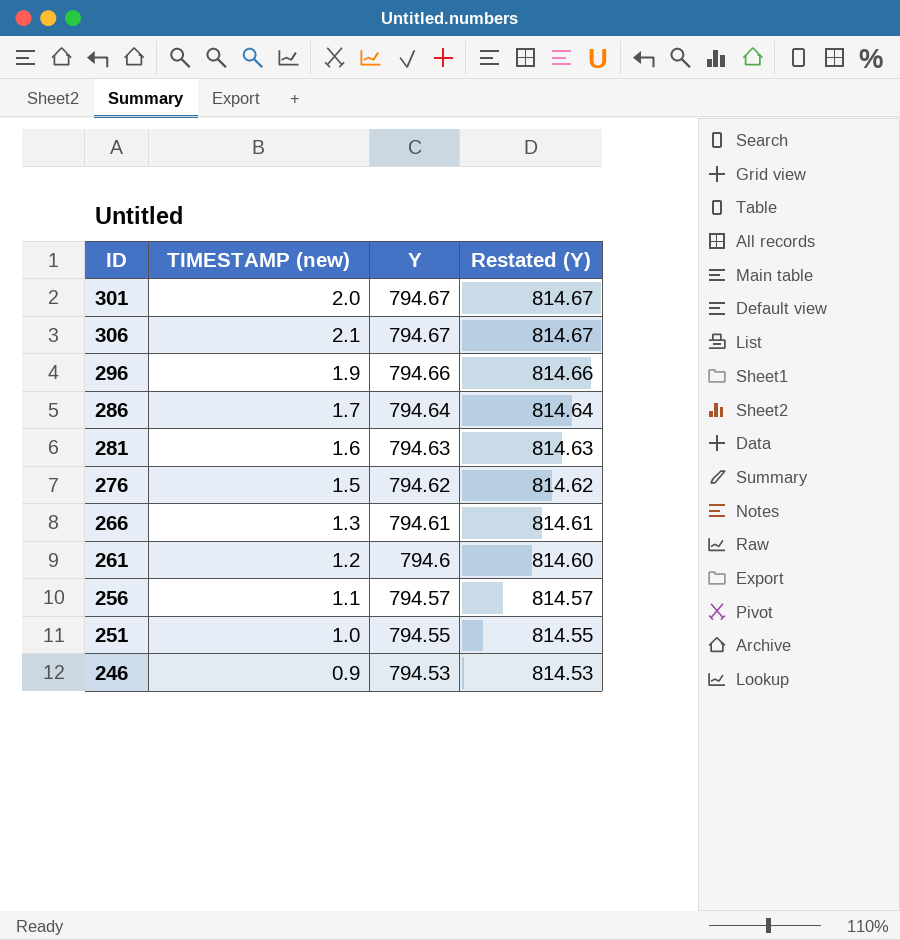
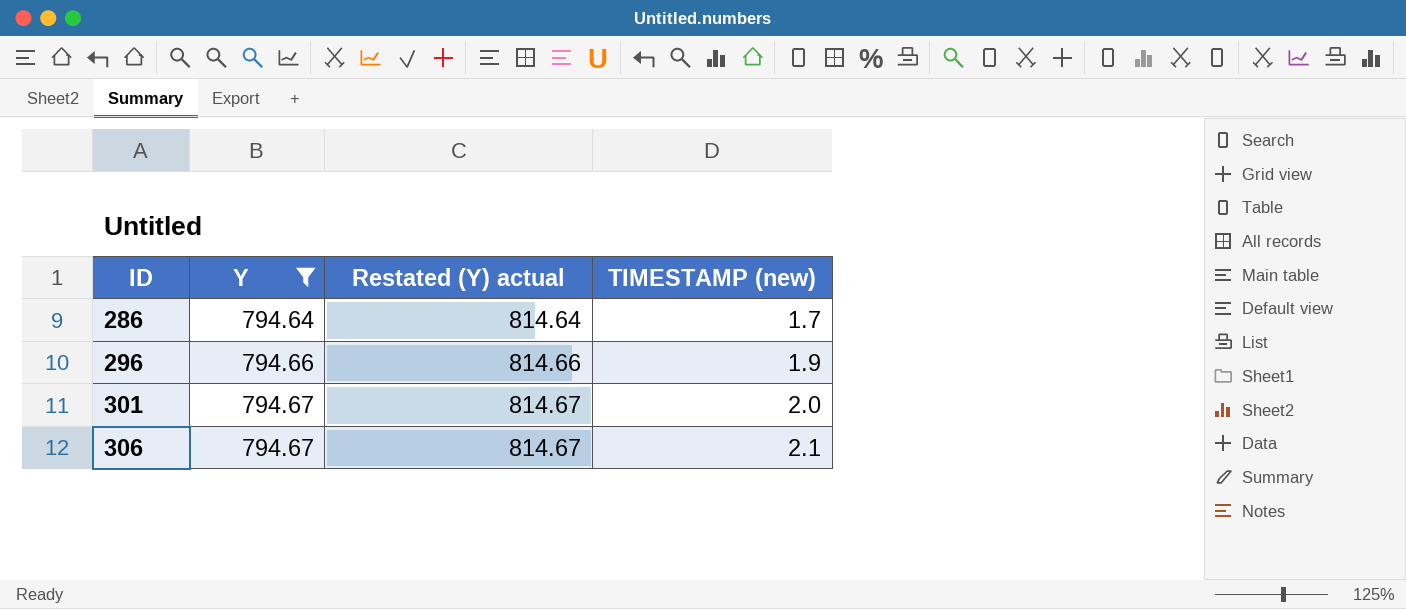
filter: none -> Y >= 794.64
row order: Y descending -> ID ascending
column name: Restated (Y) -> Restated (Y) actual
column TIMESTAMP (new) | position: 2 -> 4

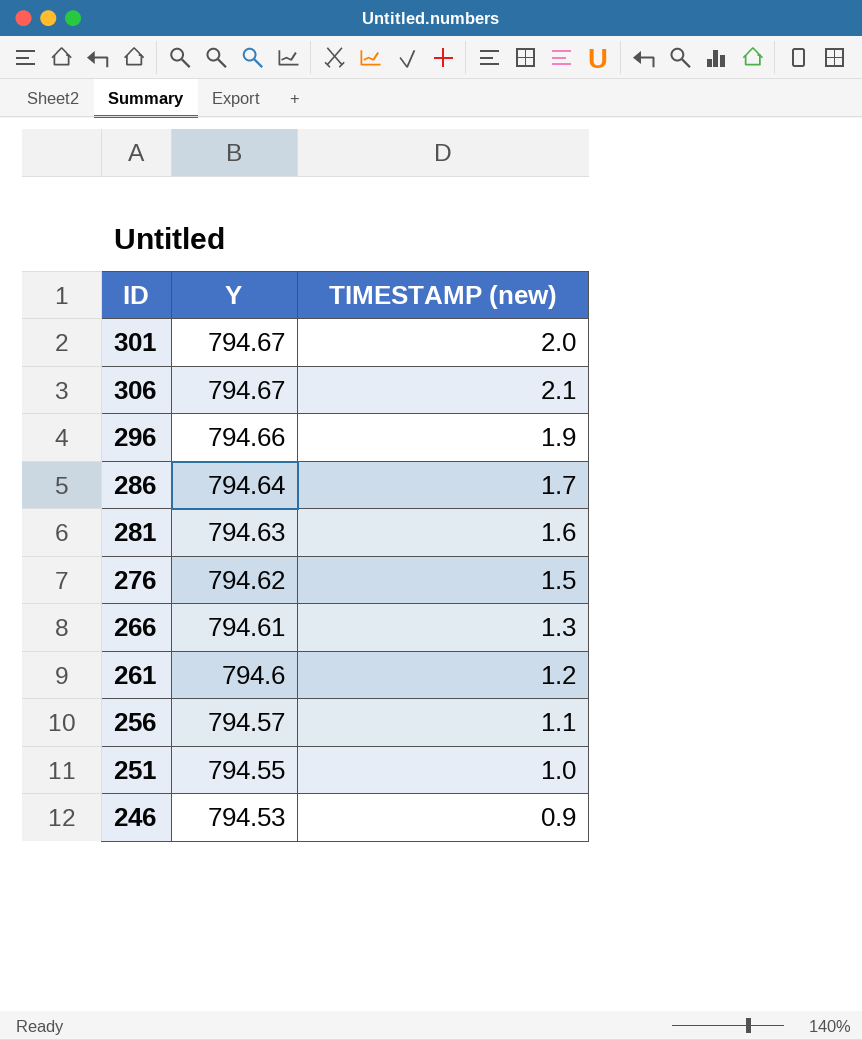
filter: Y >= 794.64 -> none
row order: ID ascending -> Y descending
column Restated (Y) actual | formula: [Y] + 20 -> none

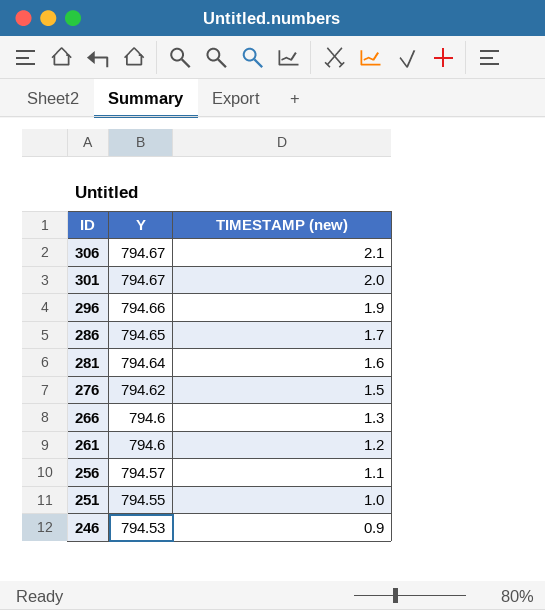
row order: Y descending -> ID descending
286 | Y: 794.64 -> 794.65
281 | Y: 794.63 -> 794.64
266 | Y: 794.61 -> 794.6

